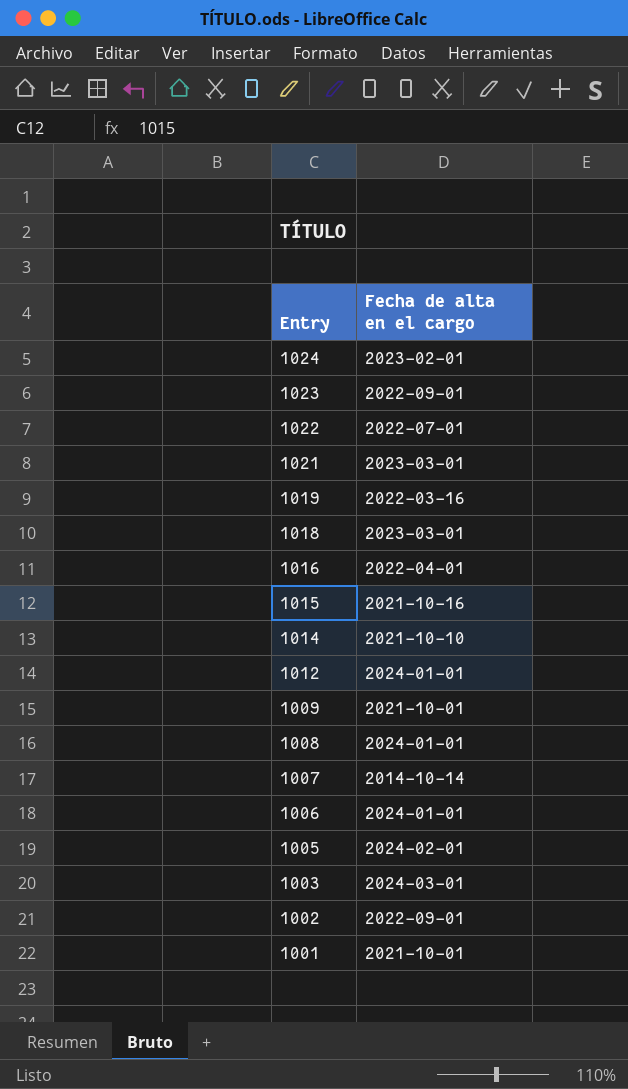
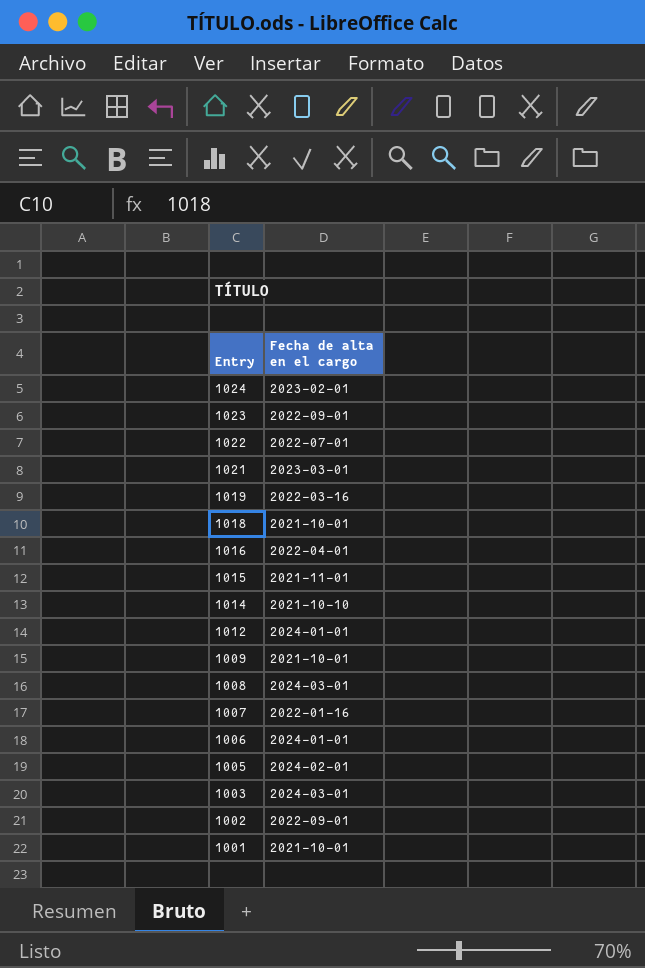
1018 | Fecha de alta en el cargo: 2023-03-01 -> 2021-10-01
1015 | Fecha de alta en el cargo: 2021-10-16 -> 2021-11-01
1008 | Fecha de alta en el cargo: 2024-01-01 -> 2024-03-01
1007 | Fecha de alta en el cargo: 2014-10-14 -> 2022-01-16

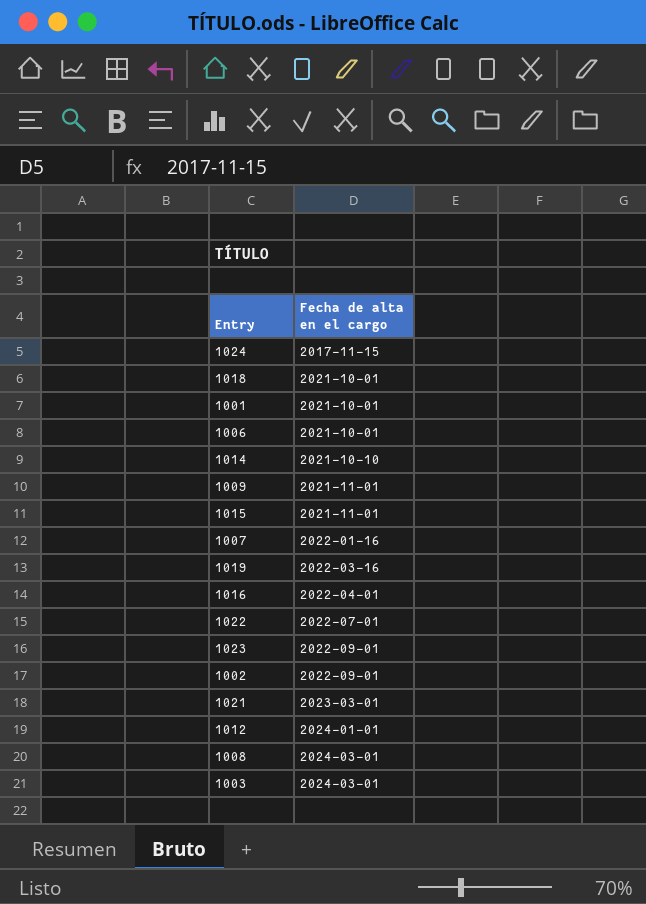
row order: Entry descending -> Fecha de alta en el cargo ascending
row 1005: 2024-02-01 -> none
1024 | Fecha de alta en el cargo: 2023-02-01 -> 2017-11-15
1006 | Fecha de alta en el cargo: 2024-01-01 -> 2021-10-01
1009 | Fecha de alta en el cargo: 2021-10-01 -> 2021-11-01

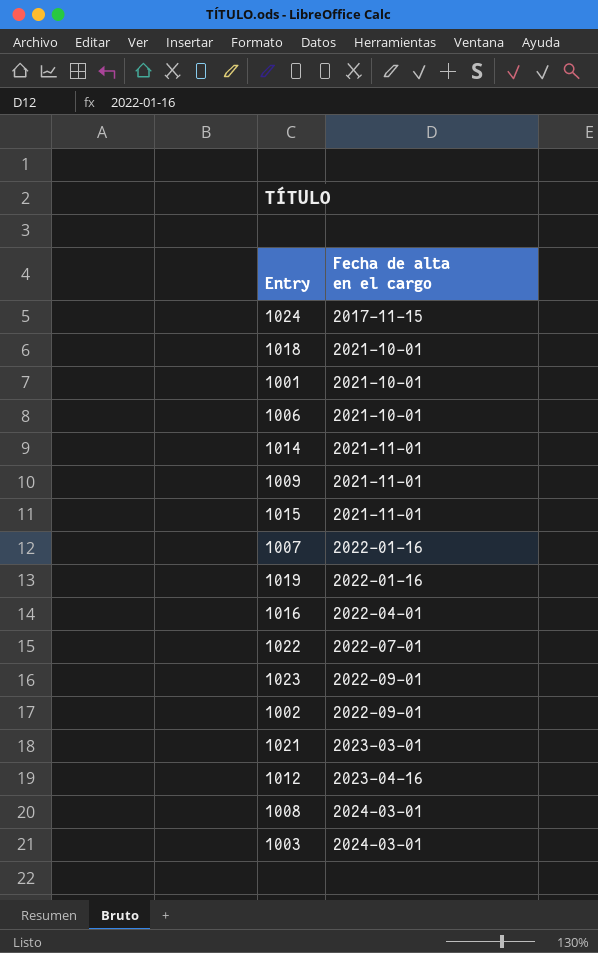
1014 | Fecha de alta en el cargo: 2021-10-10 -> 2021-11-01
1019 | Fecha de alta en el cargo: 2022-03-16 -> 2022-01-16
1012 | Fecha de alta en el cargo: 2024-01-01 -> 2023-04-16

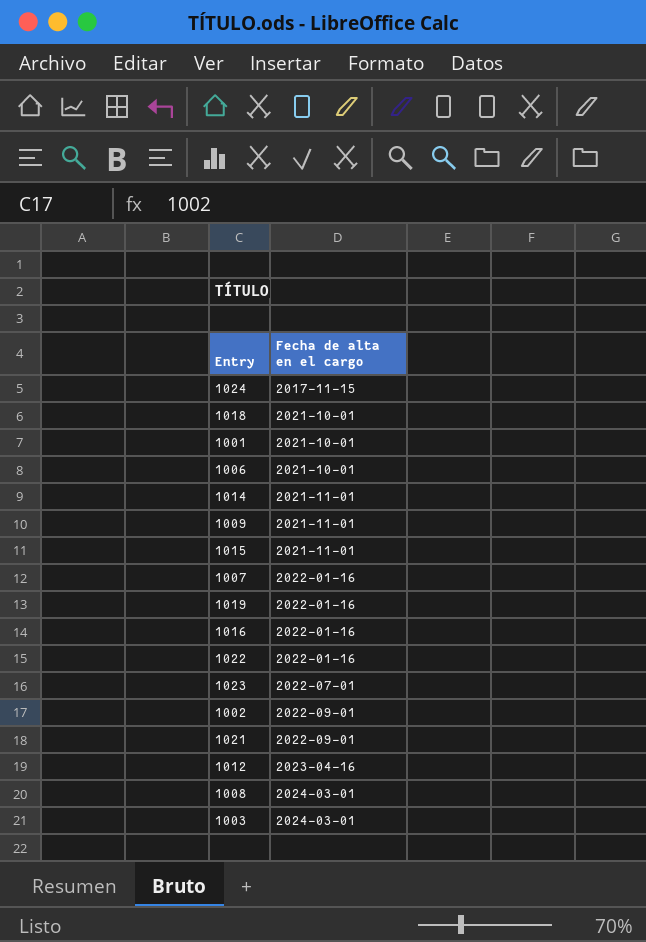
1016 | Fecha de alta en el cargo: 2022-04-01 -> 2022-01-16
1022 | Fecha de alta en el cargo: 2022-07-01 -> 2022-01-16
1023 | Fecha de alta en el cargo: 2022-09-01 -> 2022-07-01
1021 | Fecha de alta en el cargo: 2023-03-01 -> 2022-09-01

